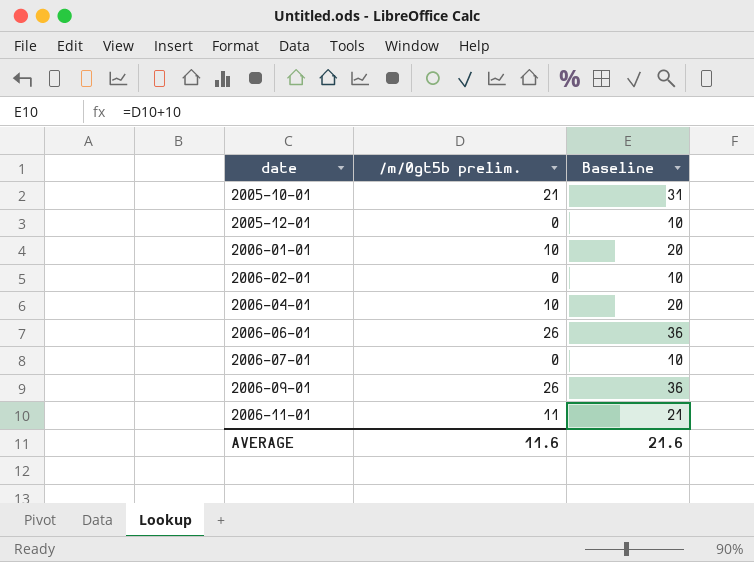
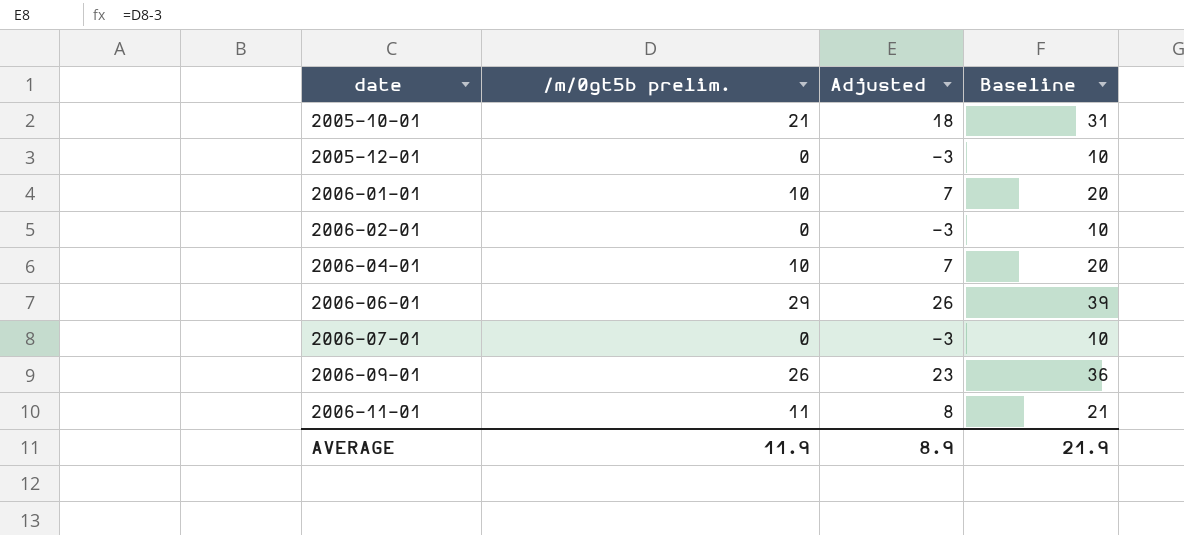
column Adjusted | formula: none -> [/m/0gt5b prelim.] - 3
2006-06-01 | /m/0gt5b prelim.: 26 -> 29
2006-06-01 | Baseline: 36 -> 39
AVERAGE | /m/0gt5b prelim.: 11.6 -> 11.9
AVERAGE | Baseline: 21.6 -> 21.9

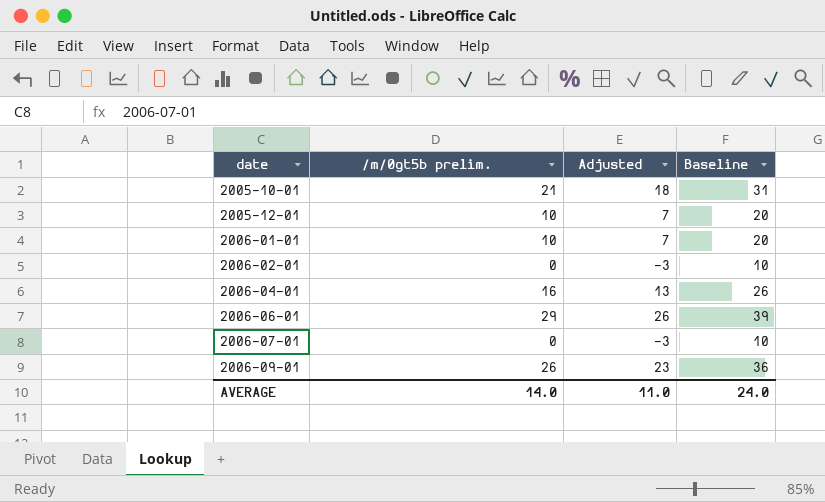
row 2006-11-01: 11 | 8 | 21 -> none
2005-12-01 | /m/0gt5b prelim.: 0 -> 10
2005-12-01 | Adjusted: -3 -> 7
2005-12-01 | Baseline: 10 -> 20
2006-04-01 | /m/0gt5b prelim.: 10 -> 16
2006-04-01 | Adjusted: 7 -> 13
2006-04-01 | Baseline: 20 -> 26
AVERAGE | /m/0gt5b prelim.: 11.9 -> 14.0
AVERAGE | Adjusted: 8.9 -> 11.0
AVERAGE | Baseline: 21.9 -> 24.0

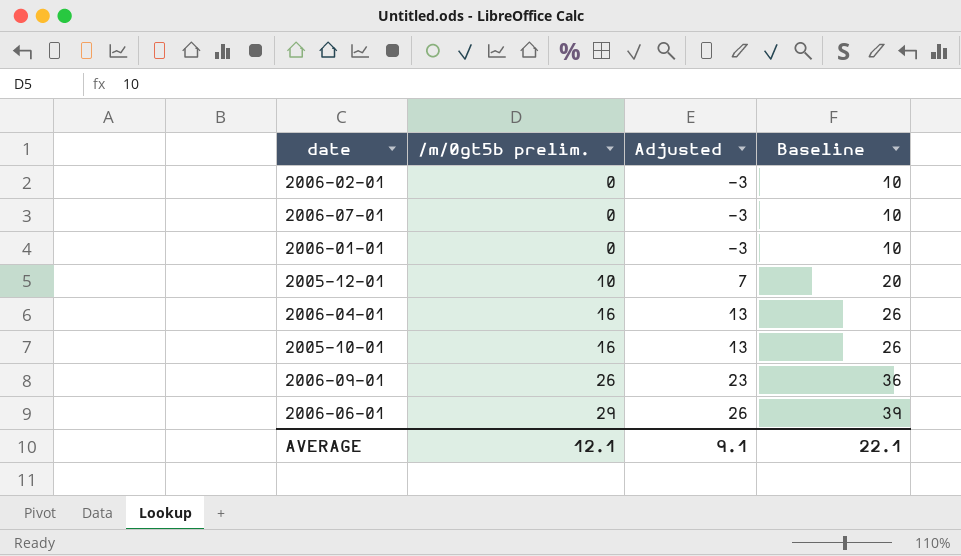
row order: date ascending -> /m/0gt5b prelim. ascending
2006-01-01 | /m/0gt5b prelim.: 10 -> 0
2006-01-01 | Adjusted: 7 -> -3
2006-01-01 | Baseline: 20 -> 10
2005-10-01 | /m/0gt5b prelim.: 21 -> 16
2005-10-01 | Adjusted: 18 -> 13
2005-10-01 | Baseline: 31 -> 26
AVERAGE | /m/0gt5b prelim.: 14.0 -> 12.1
AVERAGE | Adjusted: 11.0 -> 9.1
AVERAGE | Baseline: 24.0 -> 22.1

